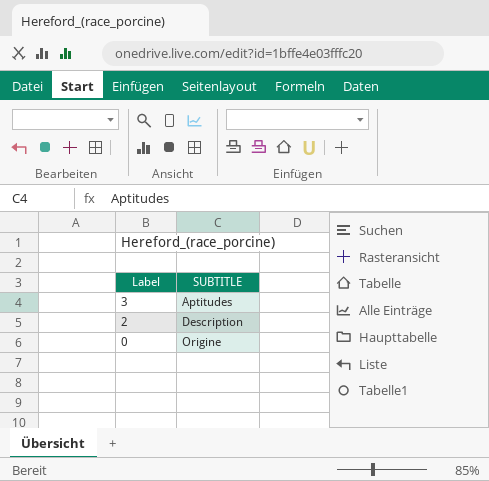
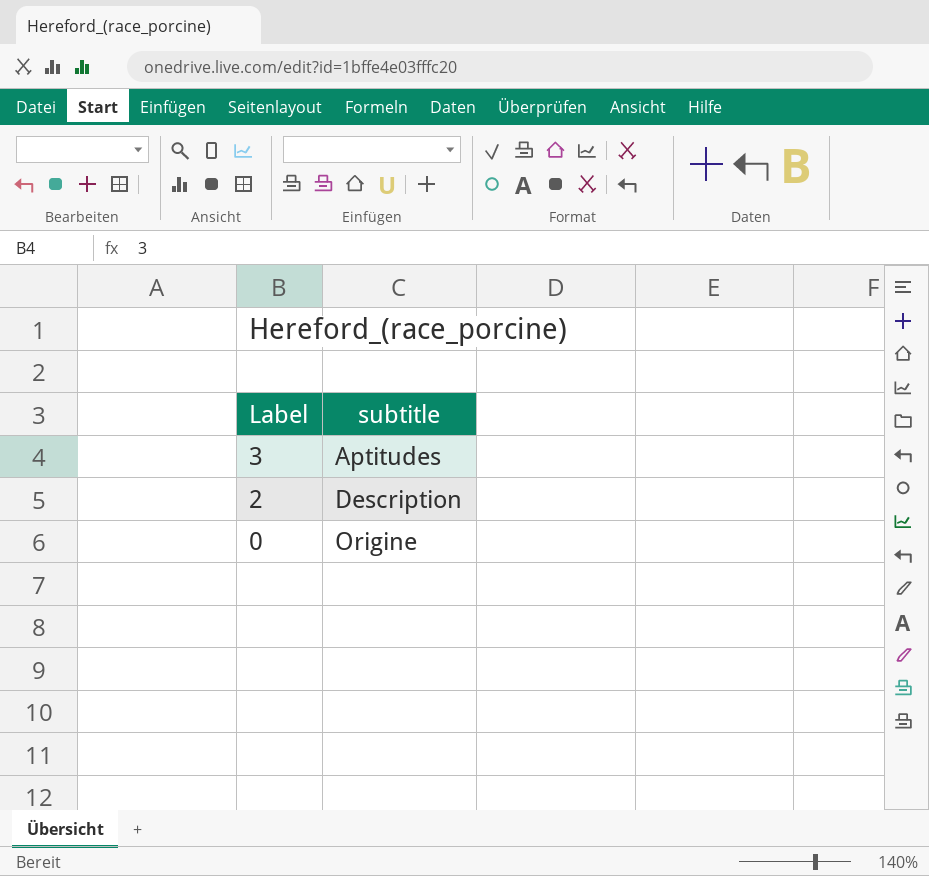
column name: SUBTITLE -> subtitle

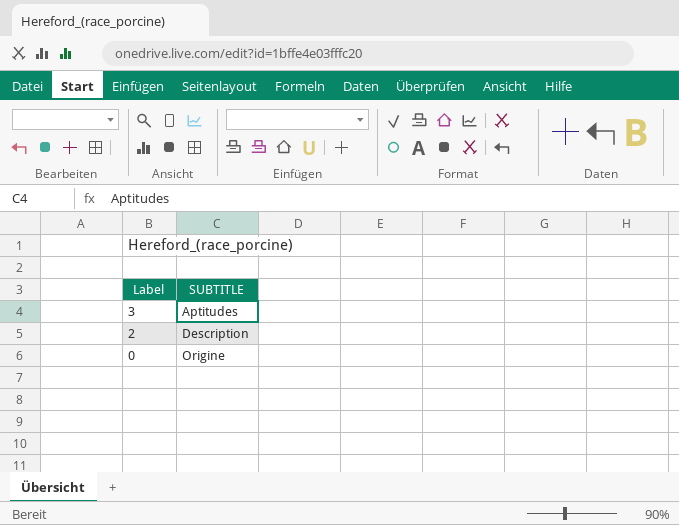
column name: subtitle -> SUBTITLE

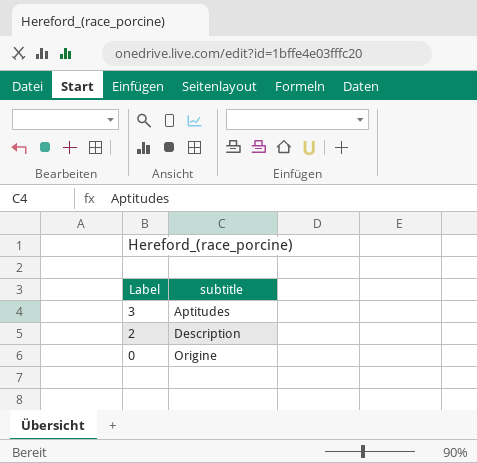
column name: SUBTITLE -> subtitle

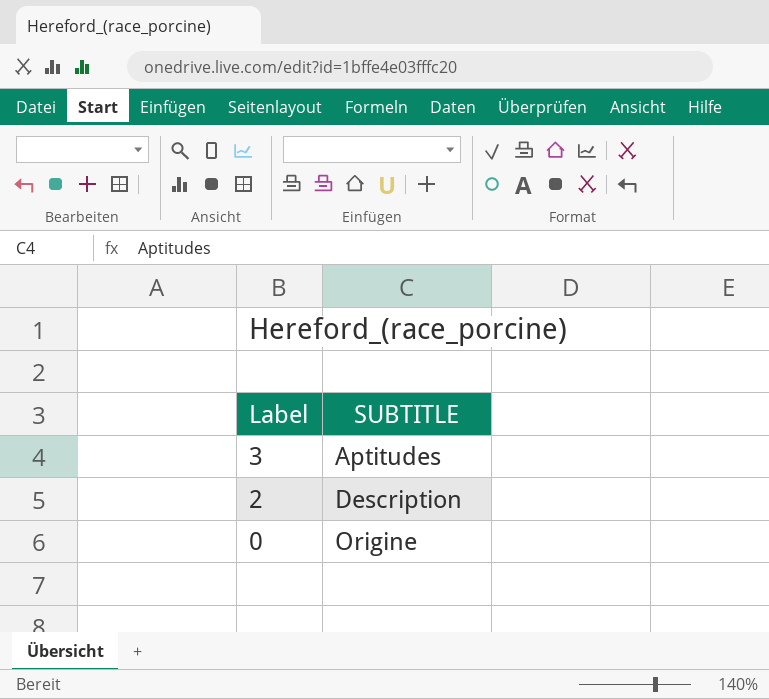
column name: subtitle -> SUBTITLE

